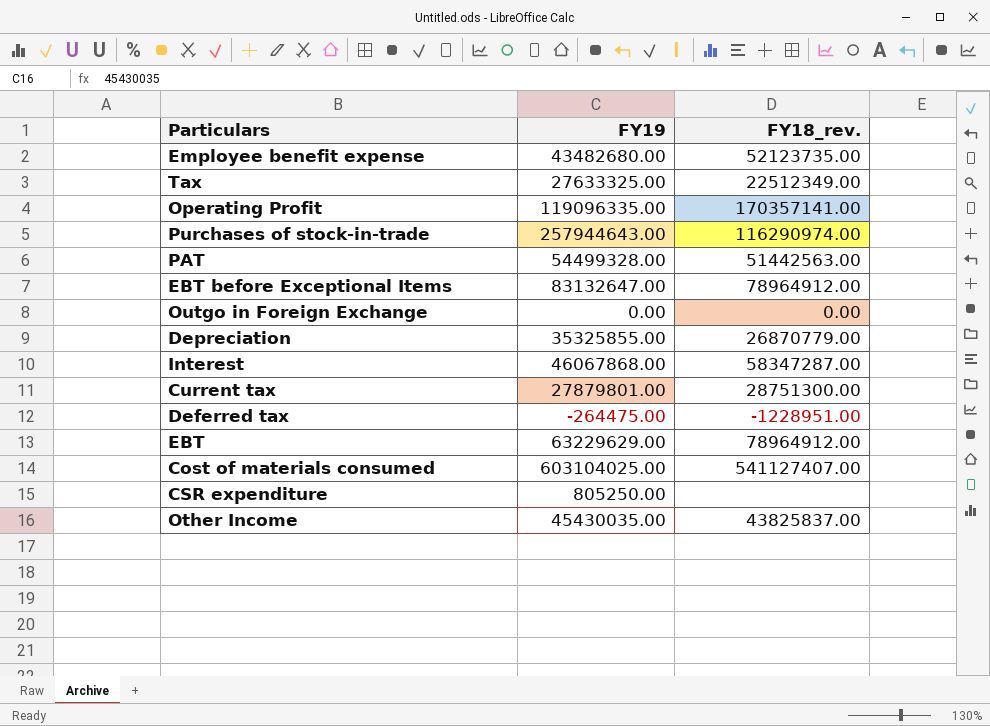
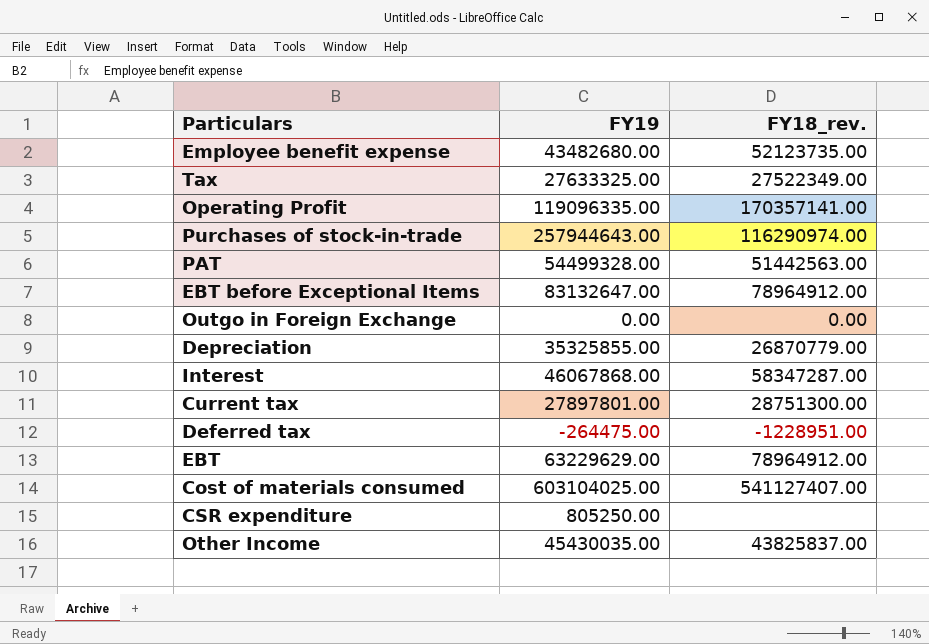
Tax | FY18_rev.: 22512349.00 -> 27522349.00
Current tax | FY19: 27879801.00 -> 27897801.00

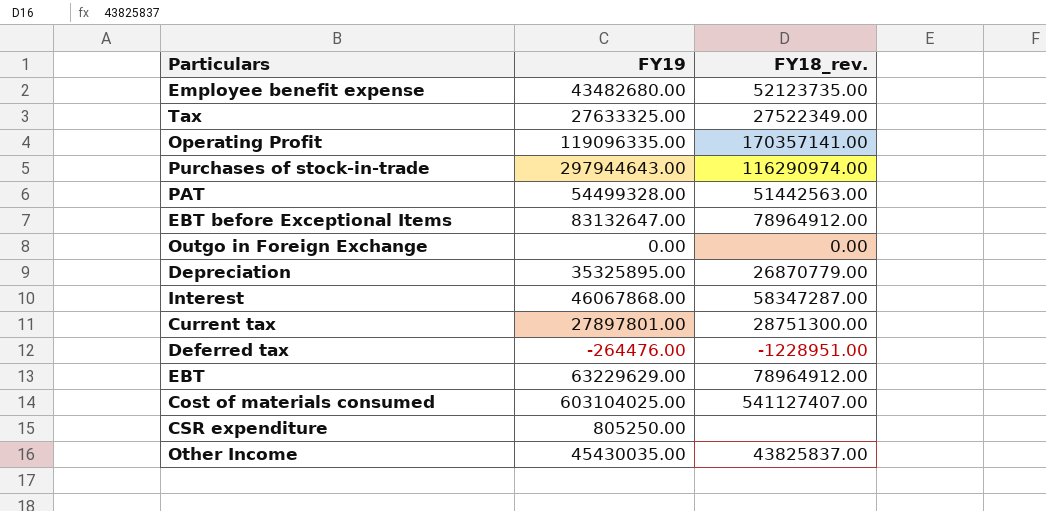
Purchases of stock-in-trade | FY19: 257944643.00 -> 297944643.00
Depreciation | FY19: 35325855.00 -> 35325895.00
Deferred tax | FY19: -264475.00 -> -264476.00

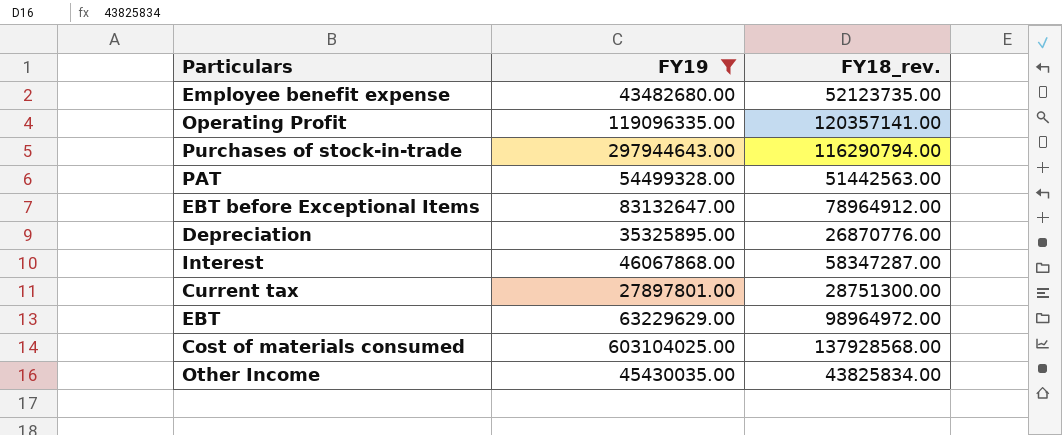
filter: none -> FY19 >= 27897801.00
Operating Profit | FY18_rev.: 170357141.00 -> 120357141.00
Purchases of stock-in-trade | FY18_rev.: 116290974.00 -> 116290794.00
Depreciation | FY18_rev.: 26870779.00 -> 26870776.00
EBT | FY18_rev.: 78964912.00 -> 98964972.00
Cost of materials consumed | FY18_rev.: 541127407.00 -> 137928568.00
Other Income | FY18_rev.: 43825837.00 -> 43825834.00

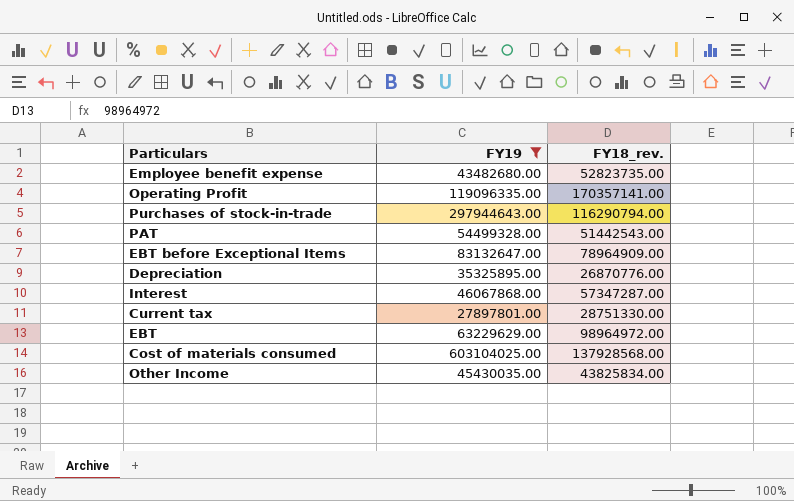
Employee benefit expense | FY18_rev.: 52123735.00 -> 52823735.00
Operating Profit | FY18_rev.: 120357141.00 -> 170357141.00
PAT | FY18_rev.: 51442563.00 -> 51442543.00
EBT before Exceptional Items | FY18_rev.: 78964912.00 -> 78964909.00
Interest | FY18_rev.: 58347287.00 -> 57347287.00
Current tax | FY18_rev.: 28751300.00 -> 28751330.00

